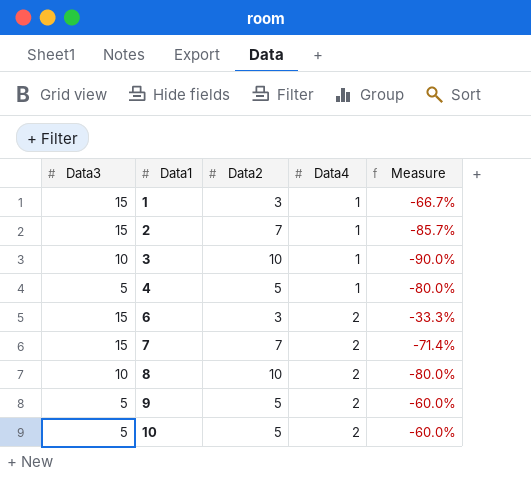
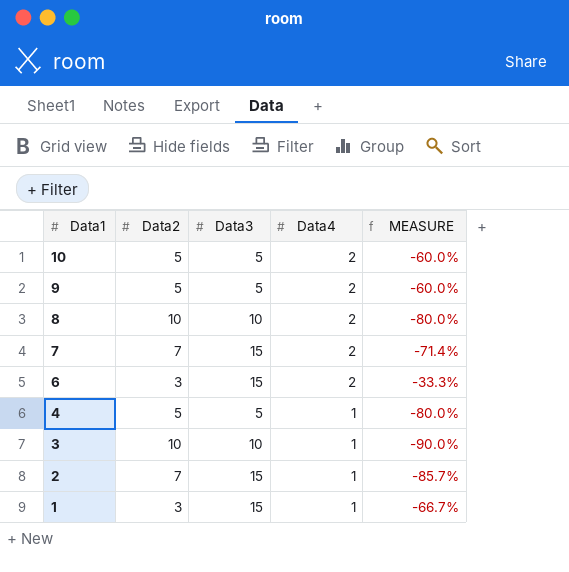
row order: Data1 ascending -> Data1 descending
column Data3 | position: 1 -> 3
column name: Measure -> MEASURE

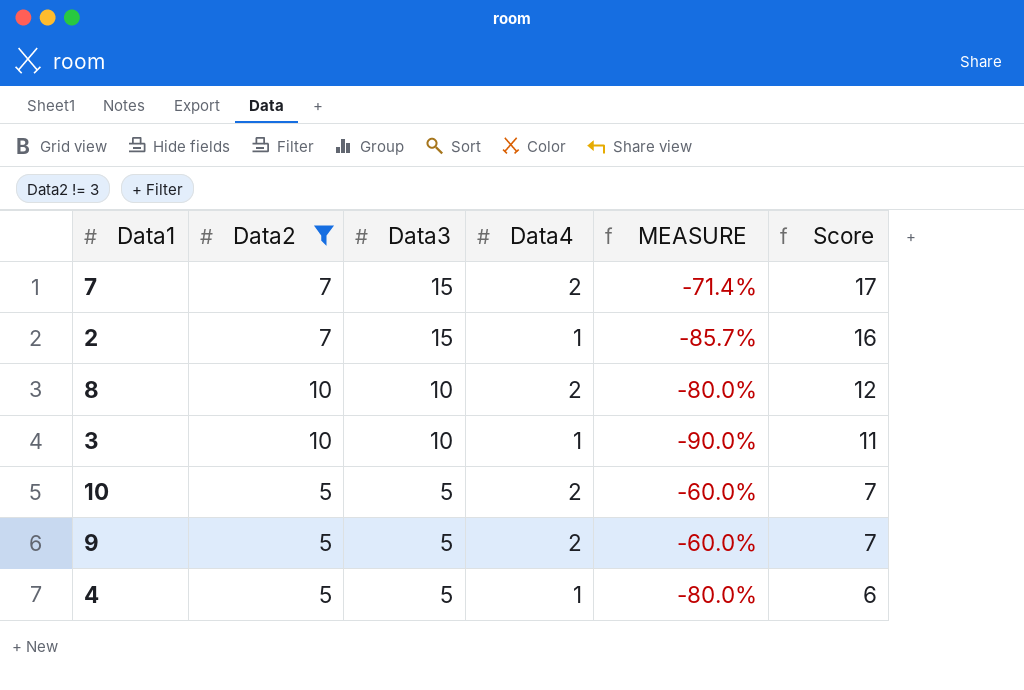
filter: none -> Data2 != 3
row order: Data1 descending -> Data3 descending
column Score | formula: none -> [Data3] + [Data4]

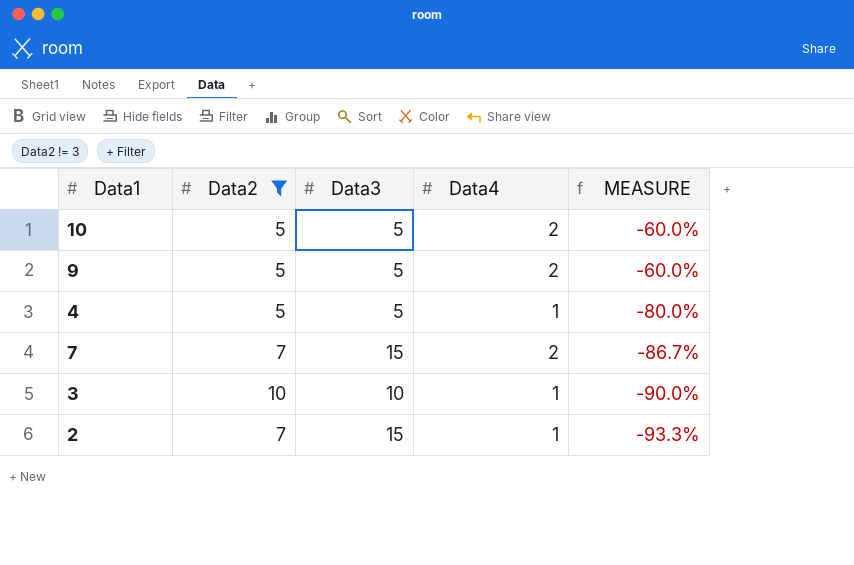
row order: Data3 descending -> MEASURE descending
column Score | formula: [Data3] + [Data4] -> none
column MEASURE | formula: ([Data4] - [Data2]) / [Data2] -> ([Data4] - [Data3]) / [Data3]
row 8: 10 | 10 | 2 | -80.0% | 12 -> none

